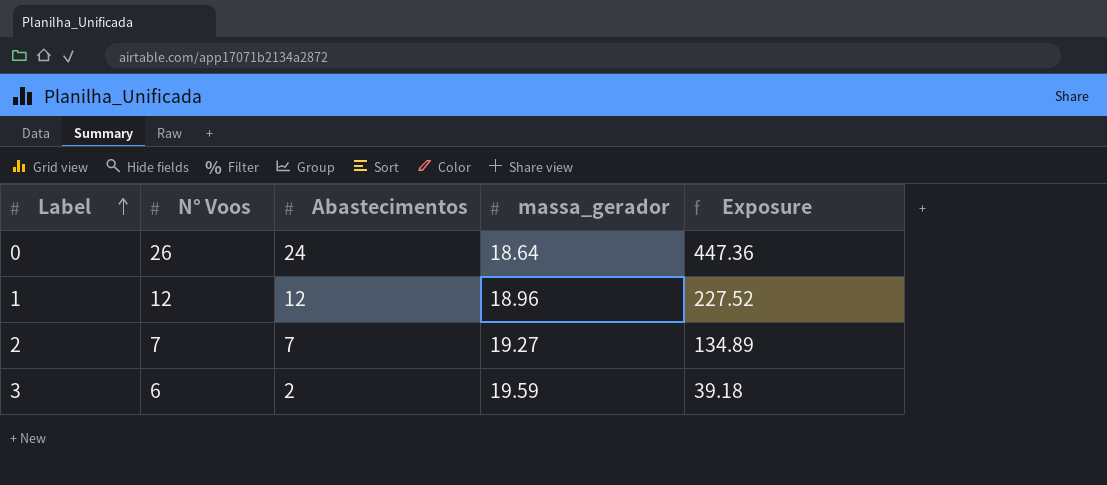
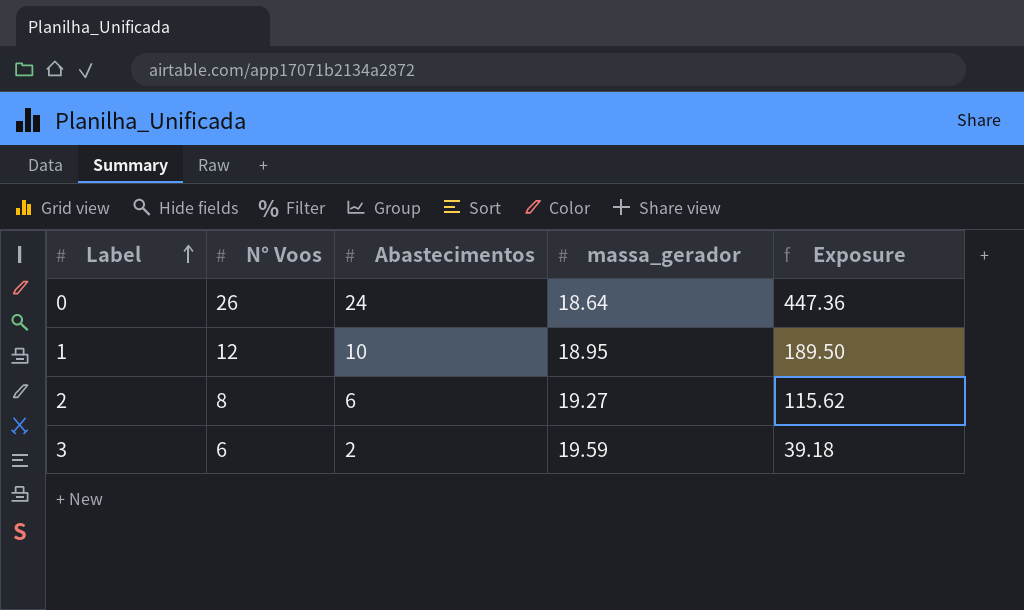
1 | Abastecimentos: 12 -> 10
1 | massa_gerador: 18.96 -> 18.95
1 | Exposure: 227.52 -> 189.50
2 | N° Voos: 7 -> 8
2 | Abastecimentos: 7 -> 6
2 | Exposure: 134.89 -> 115.62

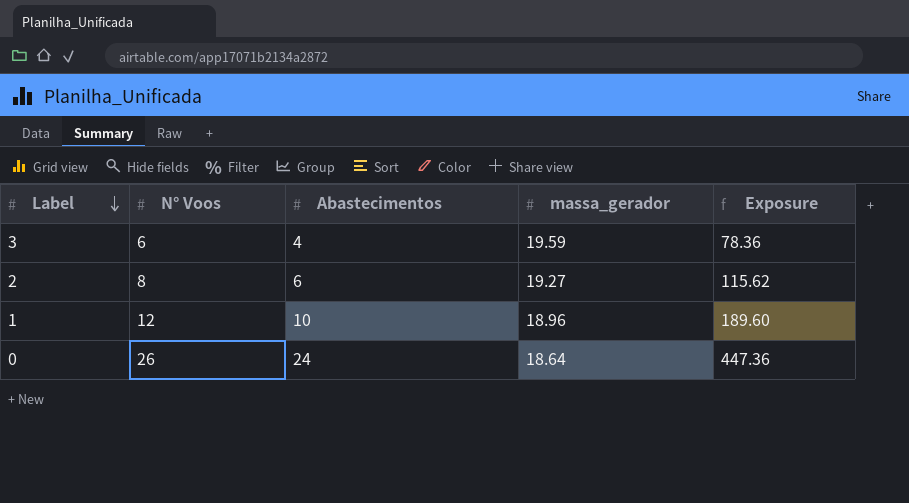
row order: Label ascending -> Label descending
3 | Abastecimentos: 2 -> 4
3 | Exposure: 39.18 -> 78.36
1 | massa_gerador: 18.95 -> 18.96
1 | Exposure: 189.50 -> 189.60

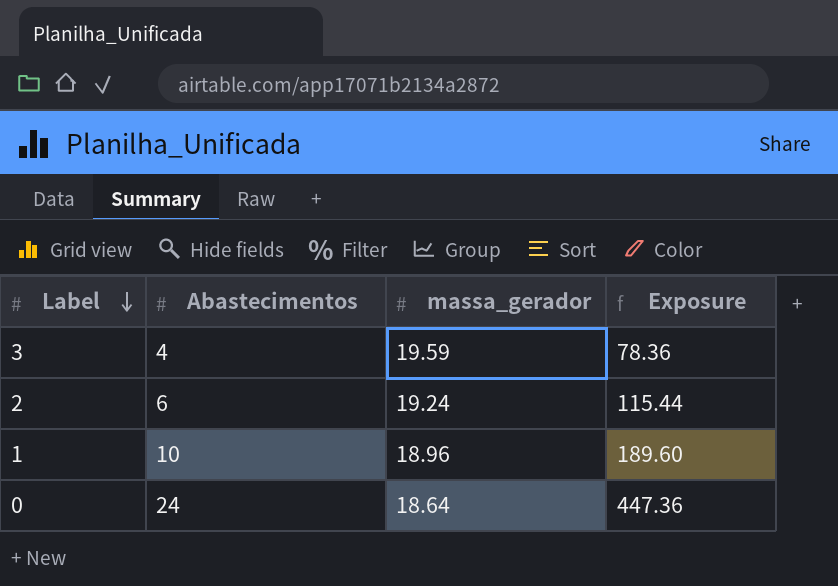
column N° Voos | position: 2 -> none
2 | massa_gerador: 19.27 -> 19.24
2 | Exposure: 115.62 -> 115.44

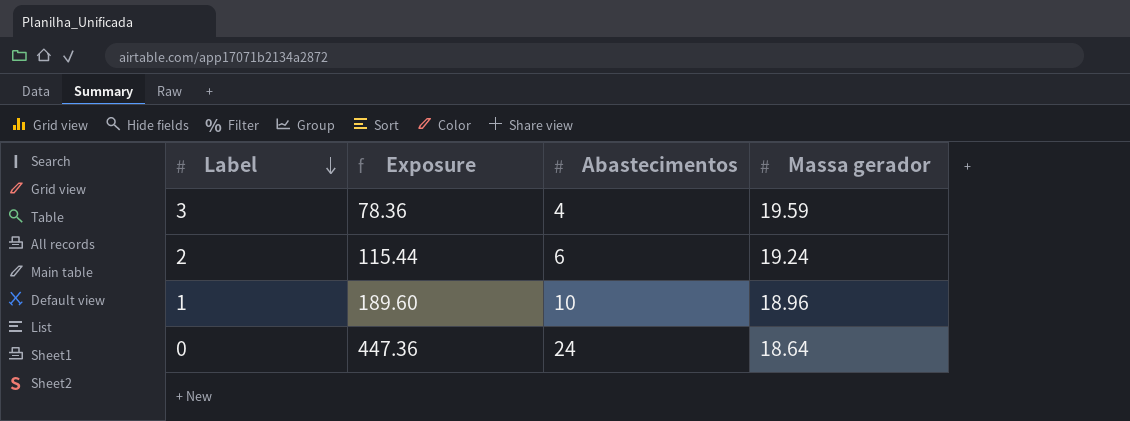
column Exposure | position: 4 -> 2
column name: massa_gerador -> Massa gerador

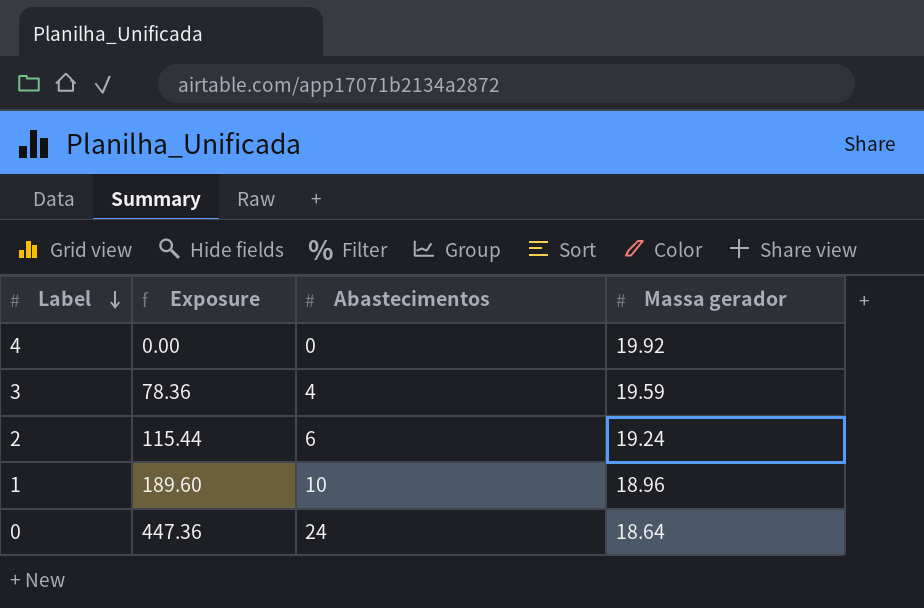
row 4: none -> 0.00 | 0 | 19.92

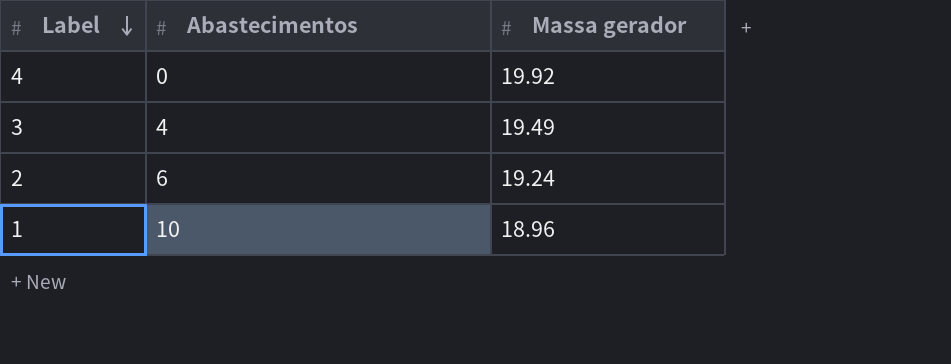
column Exposure | formula: [Abastecimentos] * [Massa gerador] -> none
row 0: 447.36 | 24 | 18.64 -> none
3 | Massa gerador: 19.59 -> 19.49

